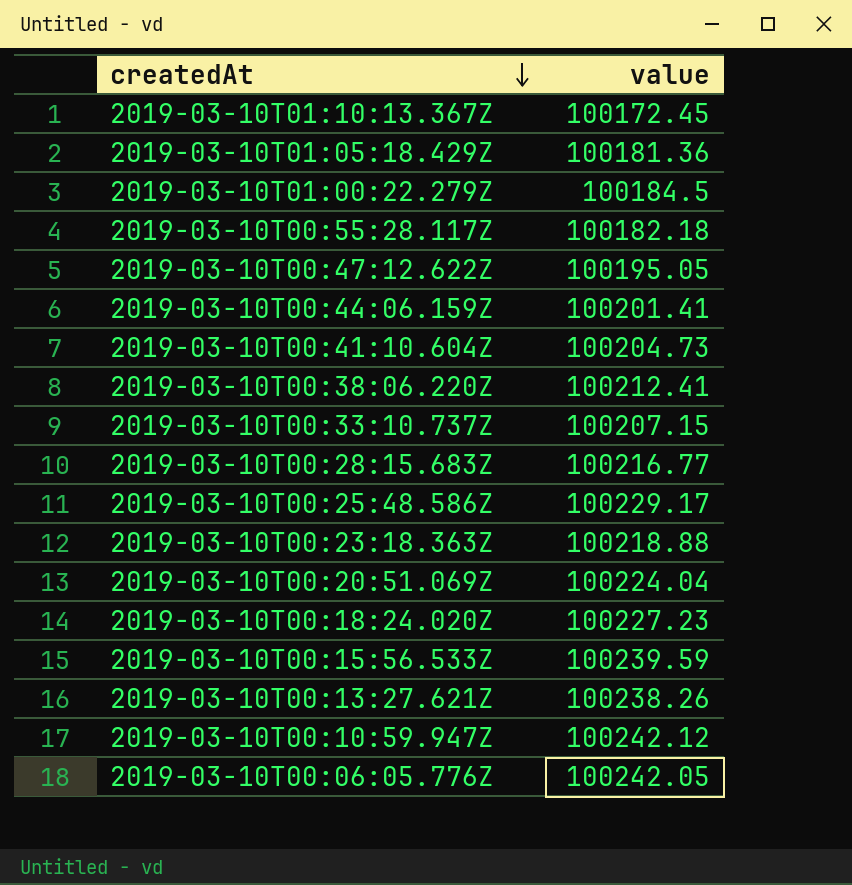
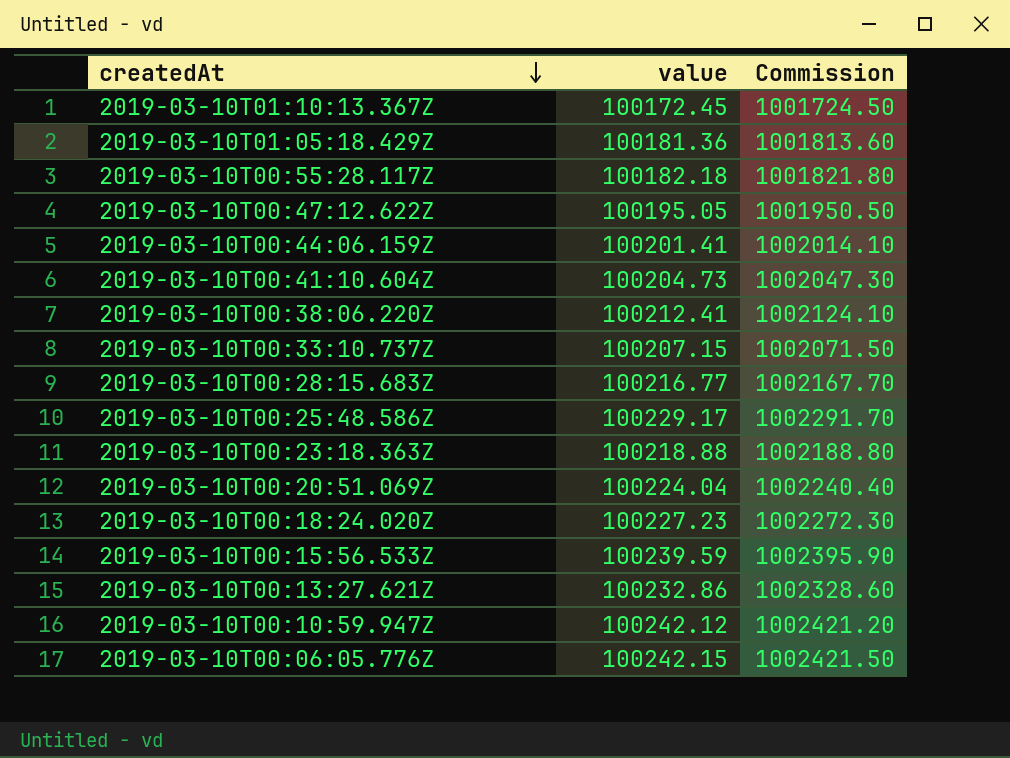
column Commission | formula: none -> [value] * 10
row 2019-03-10T01:00:22.279Z: 100184.5 -> none
2019-03-10T00:13:27.621Z | value: 100238.26 -> 100232.86
2019-03-10T00:06:05.776Z | value: 100242.05 -> 100242.15

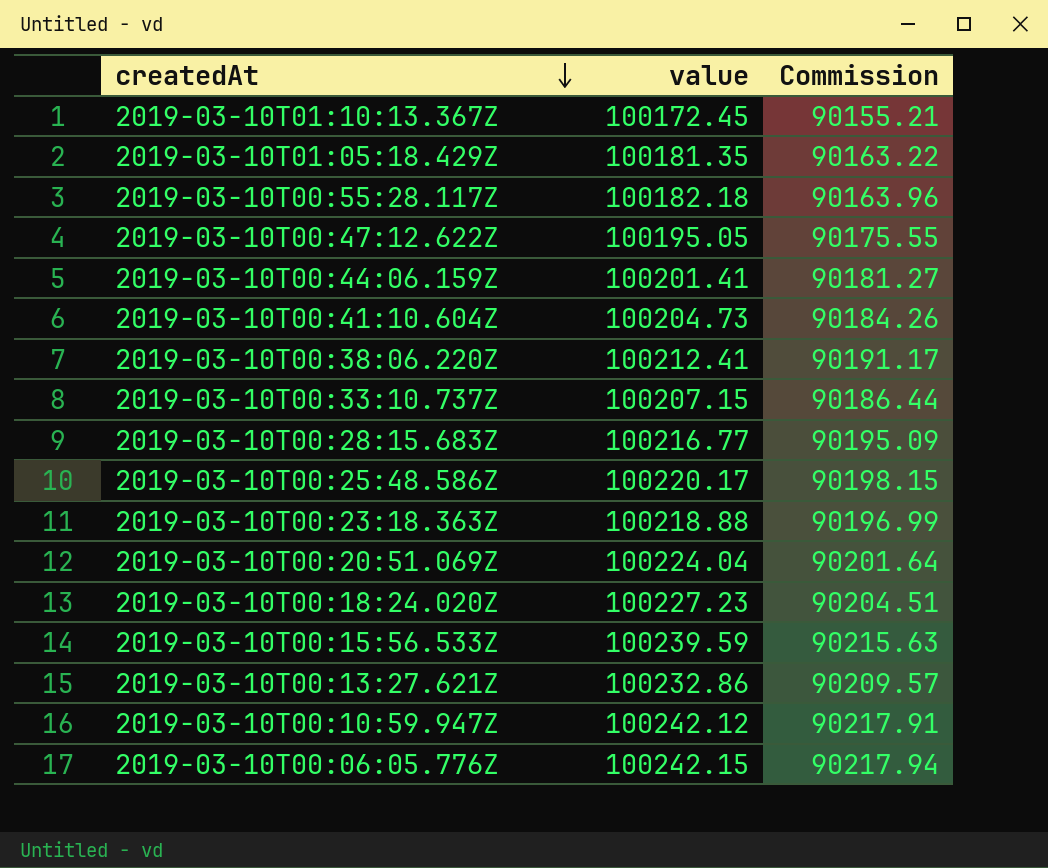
column Commission | formula: [value] * 10 -> [value] * 0.9
2019-03-10T01:05:18.429Z | value: 100181.36 -> 100181.35
2019-03-10T00:25:48.586Z | value: 100229.17 -> 100220.17

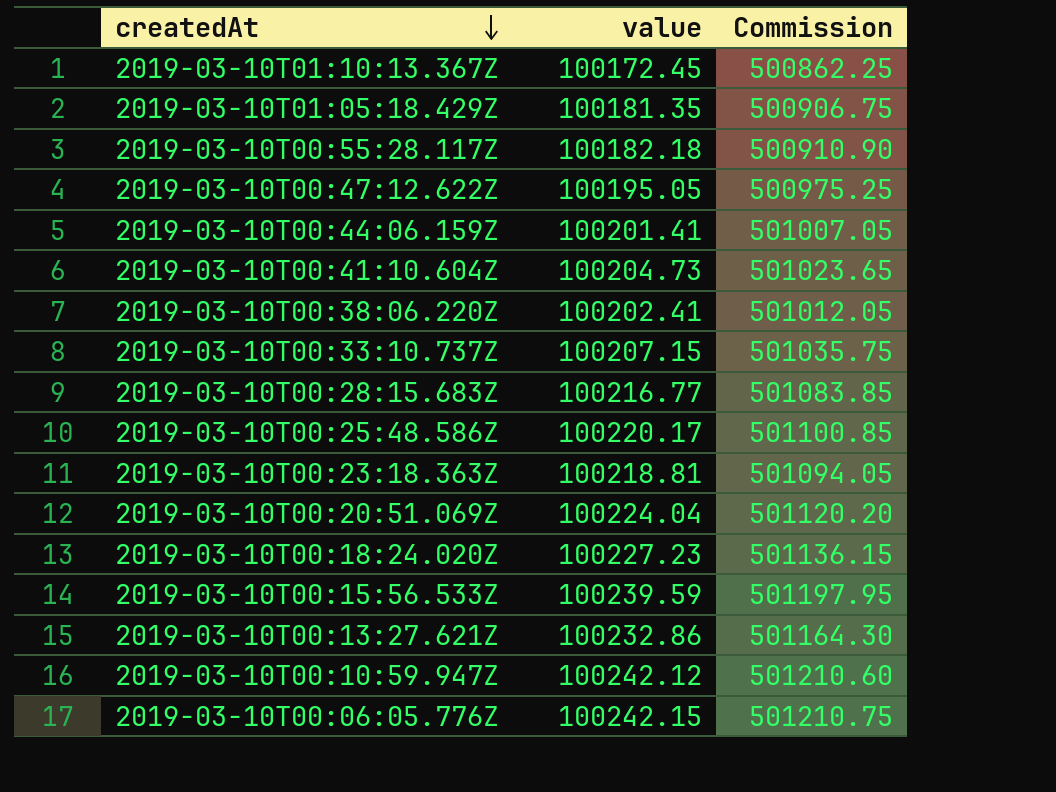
column Commission | formula: [value] * 0.9 -> [value] * 5
2019-03-10T00:38:06.220Z | value: 100212.41 -> 100202.41
2019-03-10T00:23:18.363Z | value: 100218.88 -> 100218.81

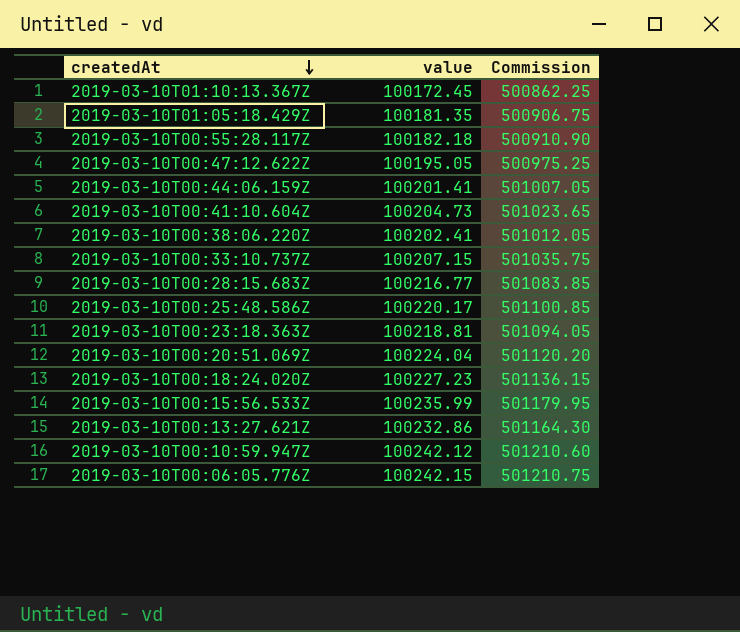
2019-03-10T00:15:56.533Z | value: 100239.59 -> 100235.99
2019-03-10T00:15:56.533Z | Commission: 501197.95 -> 501179.95

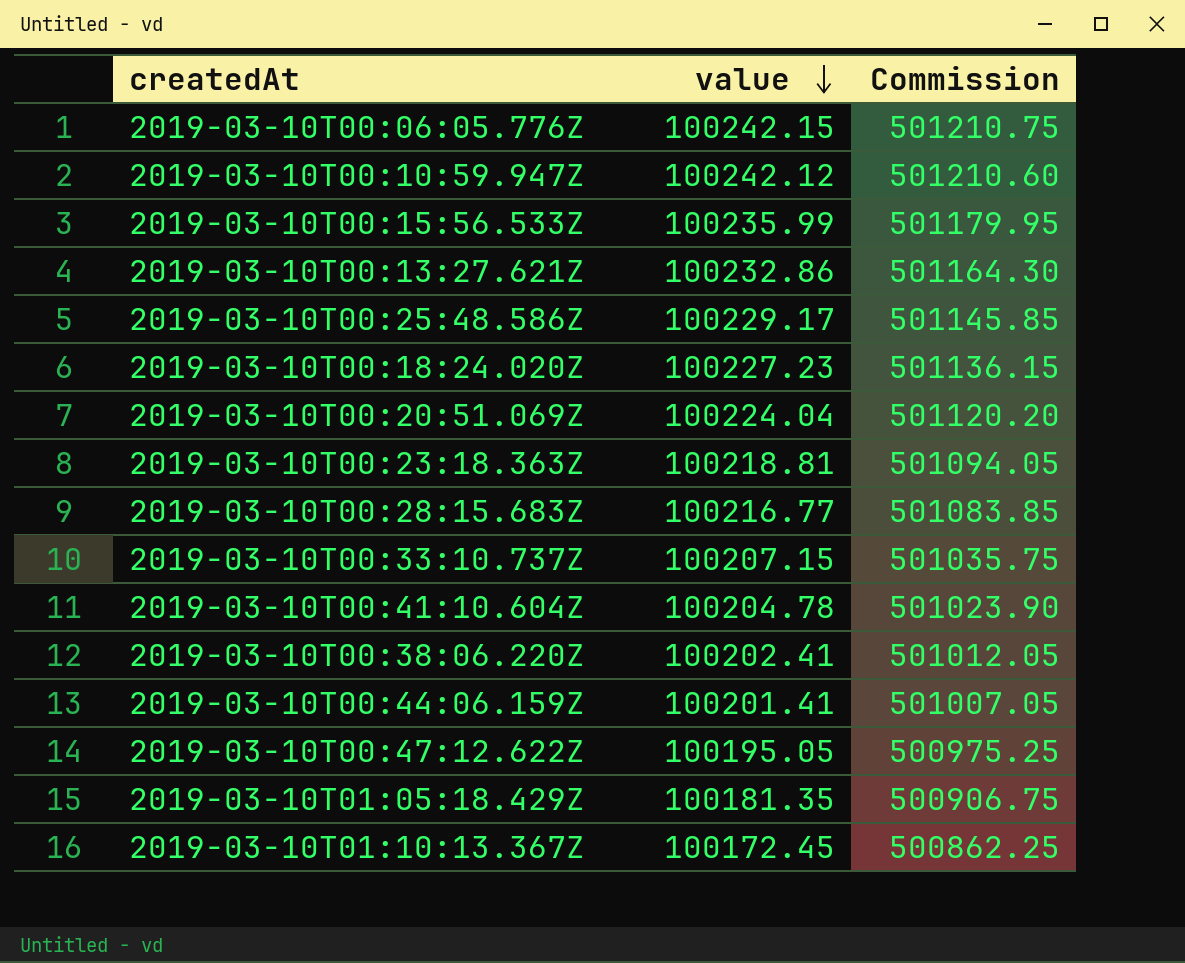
row order: createdAt descending -> value descending
row 2019-03-10T00:55:28.117Z: 100182.18 | 500910.90 -> none
2019-03-10T00:25:48.586Z | value: 100220.17 -> 100229.17
2019-03-10T00:25:48.586Z | Commission: 501100.85 -> 501145.85
2019-03-10T00:41:10.604Z | value: 100204.73 -> 100204.78
2019-03-10T00:41:10.604Z | Commission: 501023.65 -> 501023.90

